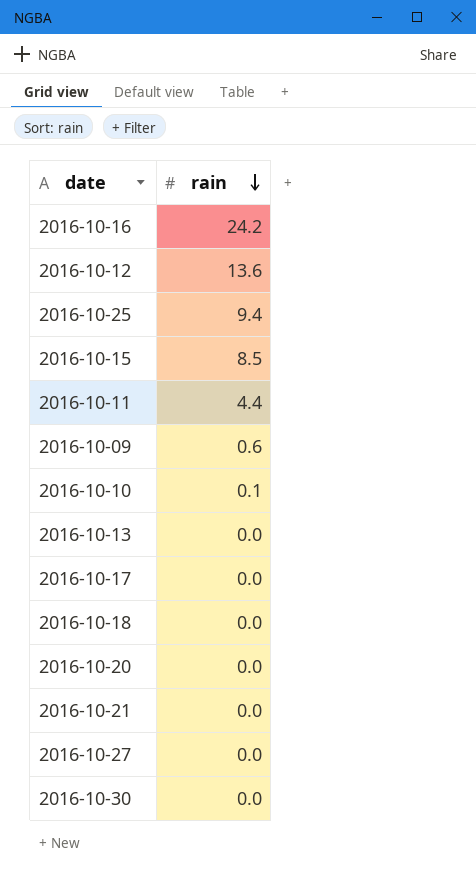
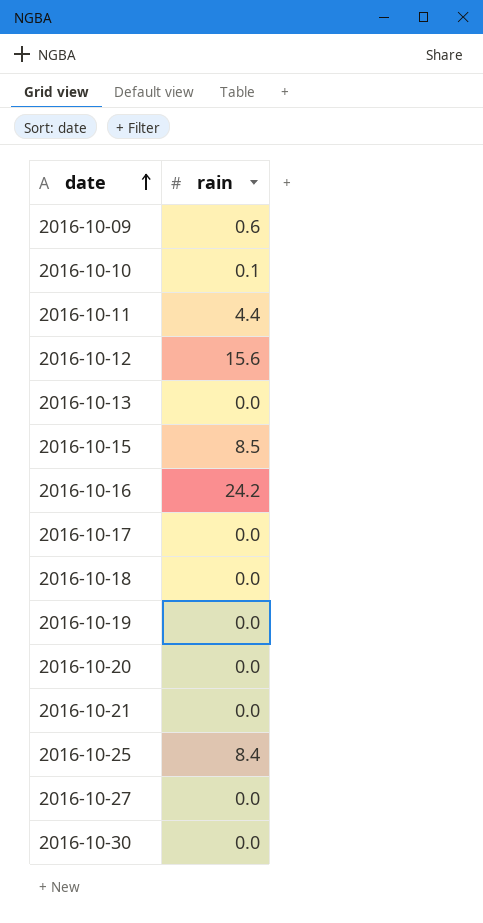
row order: rain descending -> date ascending
2016-10-12 | rain: 13.6 -> 15.6
row 2016-10-19: none -> 0.0
2016-10-25 | rain: 9.4 -> 8.4

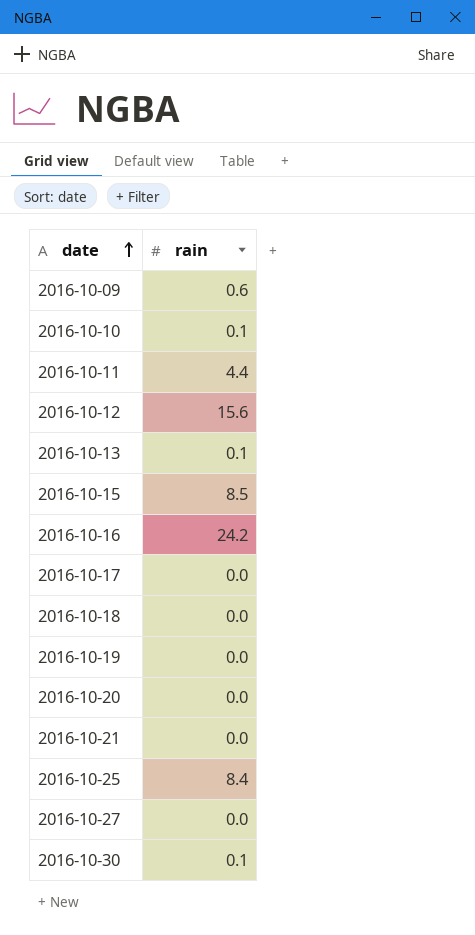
2016-10-13 | rain: 0.0 -> 0.1
2016-10-30 | rain: 0.0 -> 0.1

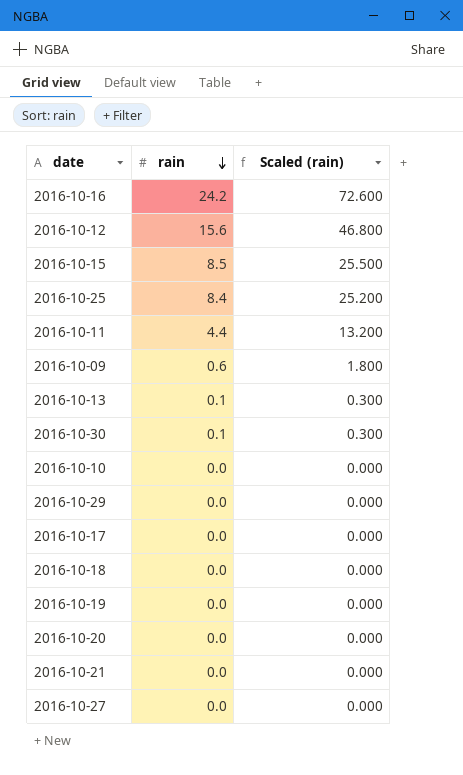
row order: date ascending -> rain descending
column Scaled (rain) | formula: none -> [rain] * 3
2016-10-10 | rain: 0.1 -> 0.0
row 2016-10-29: none -> 0.0 | 0.000

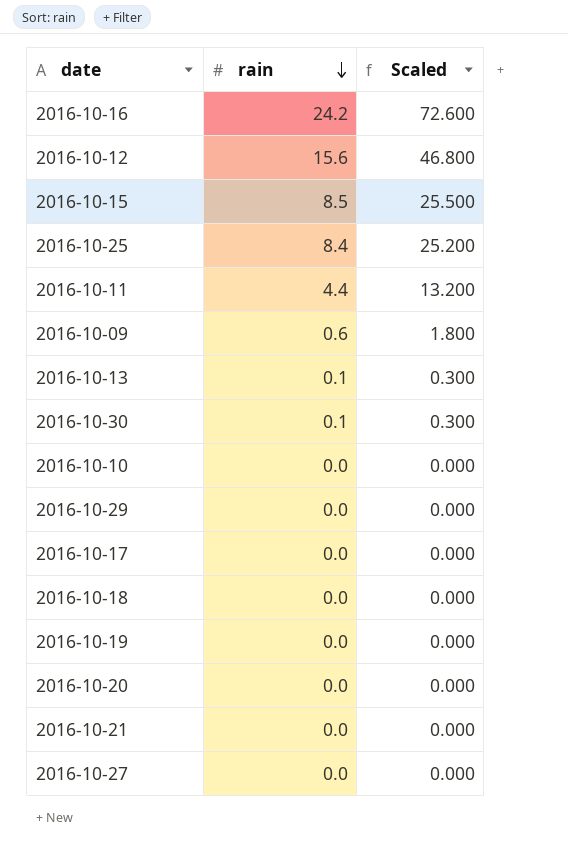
column name: Scaled (rain) -> Scaled

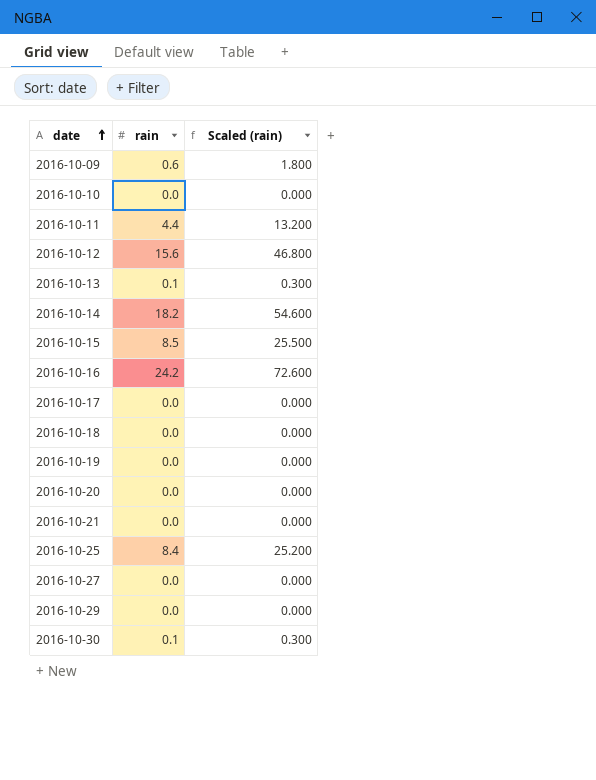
row order: rain descending -> date ascending
column name: Scaled -> Scaled (rain)
row 2016-10-14: none -> 18.2 | 54.600

